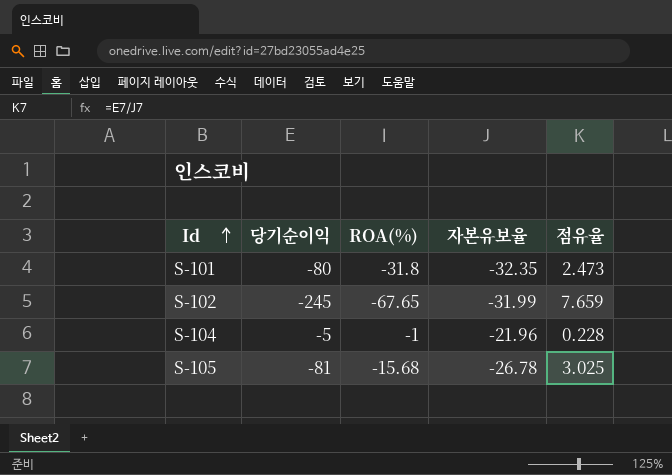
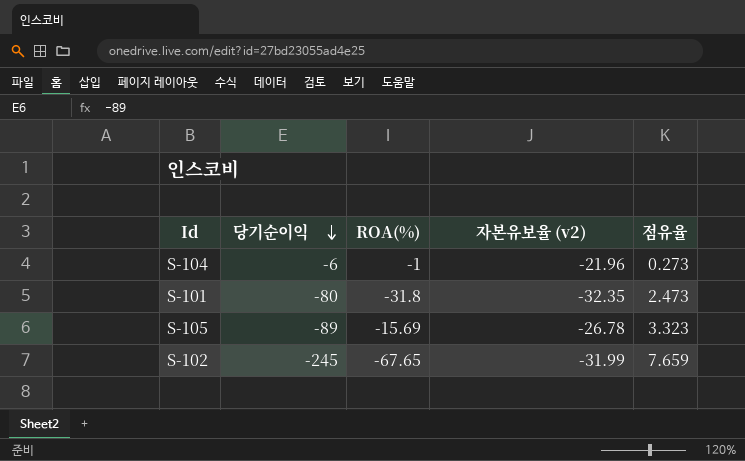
row order: Id ascending -> 당기순이익 descending
column name: 자본유보율 -> 자본유보율 (v2)
S-104 | 당기순이익: -5 -> -6
S-104 | 점유율: 0.228 -> 0.273
S-105 | 당기순이익: -81 -> -89
S-105 | ROA(%): -15.68 -> -15.69
S-105 | 점유율: 3.025 -> 3.323

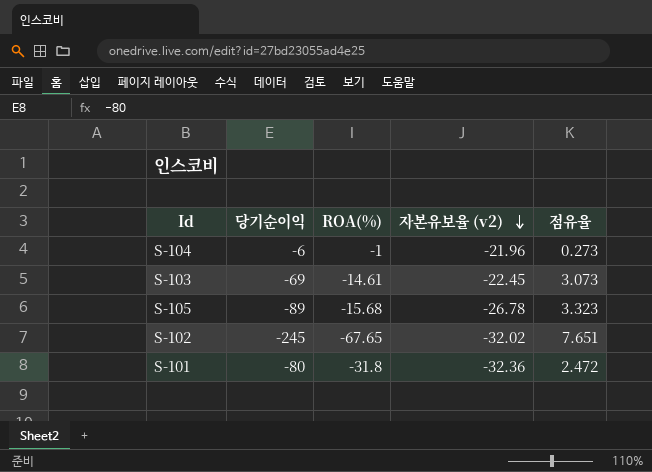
row order: 당기순이익 descending -> 자본유보율 (v2) descending
row S-103: none -> -69 | -14.61 | -22.45 | 3.073
S-105 | ROA(%): -15.69 -> -15.68
S-102 | 자본유보율 (v2): -31.99 -> -32.02
S-102 | 점유율: 7.659 -> 7.651
S-101 | 자본유보율 (v2): -32.35 -> -32.36
S-101 | 점유율: 2.473 -> 2.472

